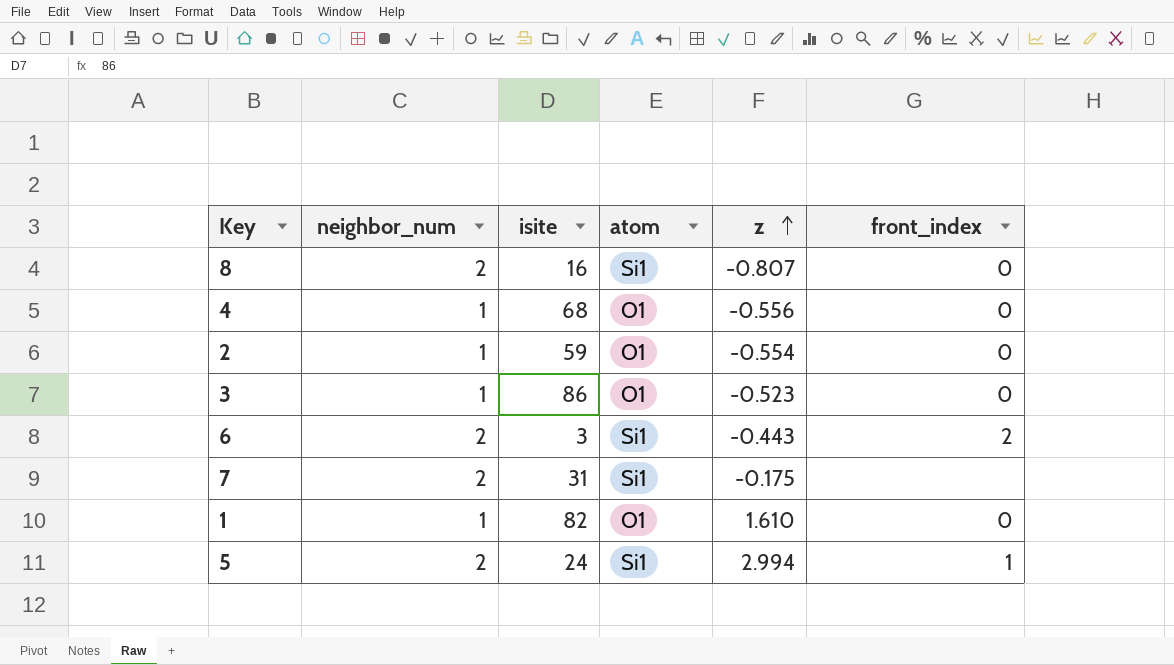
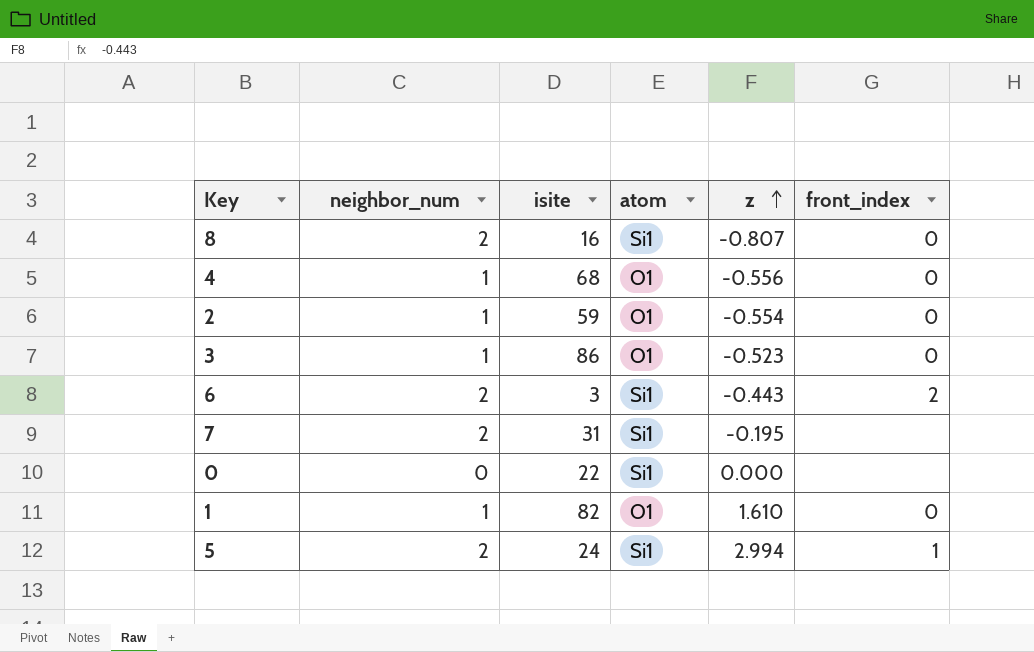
7 | z: -0.175 -> -0.195
row 0: none -> 0 | 22 | Si1 | 0.000 | none

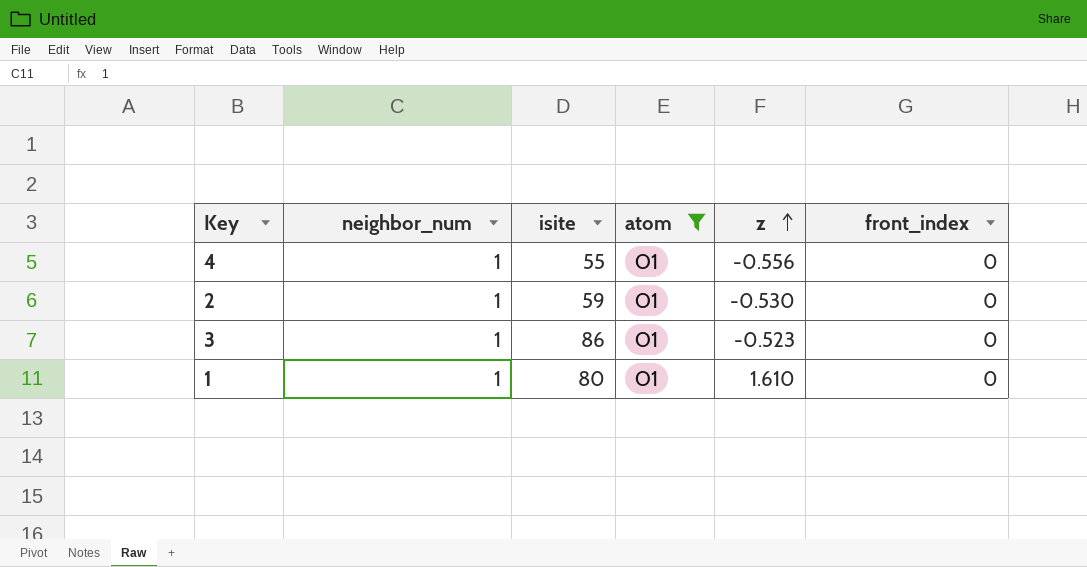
filter: none -> atom = O1
4 | isite: 68 -> 55
2 | z: -0.554 -> -0.530
1 | isite: 82 -> 80

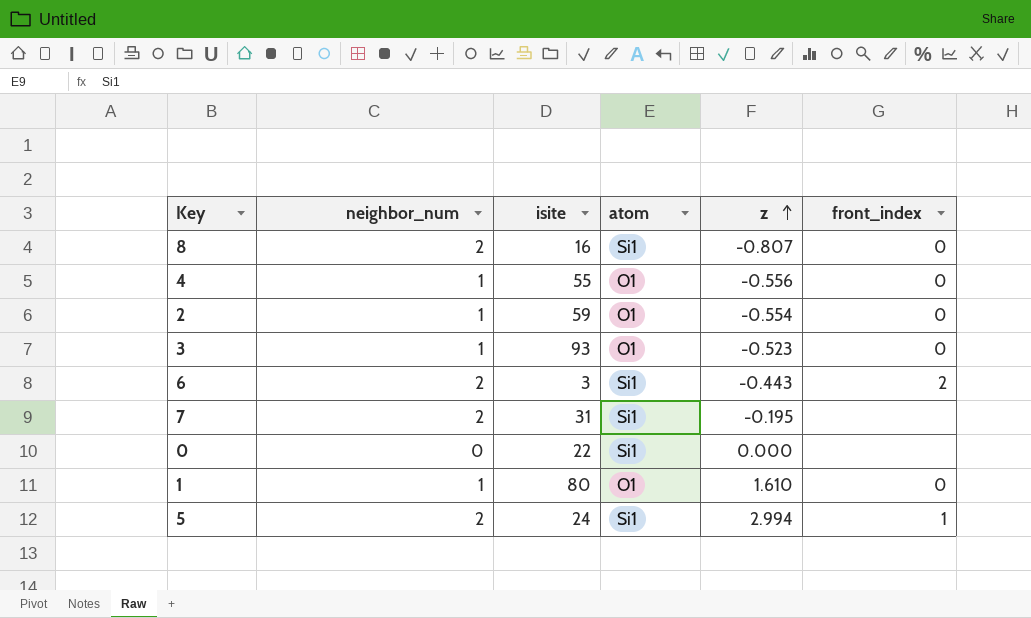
filter: atom = O1 -> none
2 | z: -0.530 -> -0.554
3 | isite: 86 -> 93

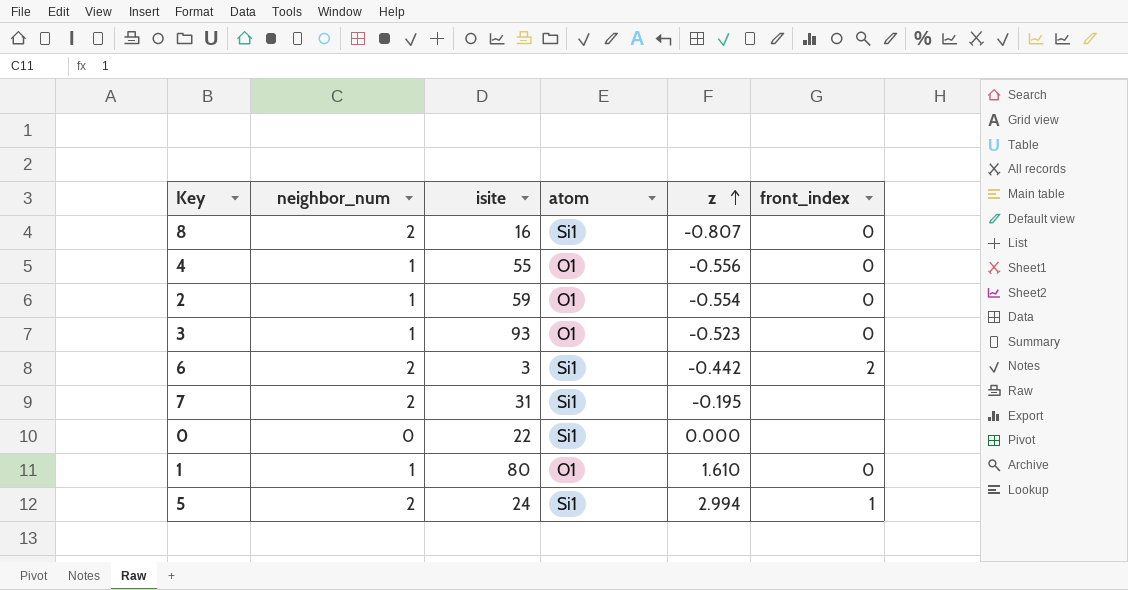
6 | z: -0.443 -> -0.442

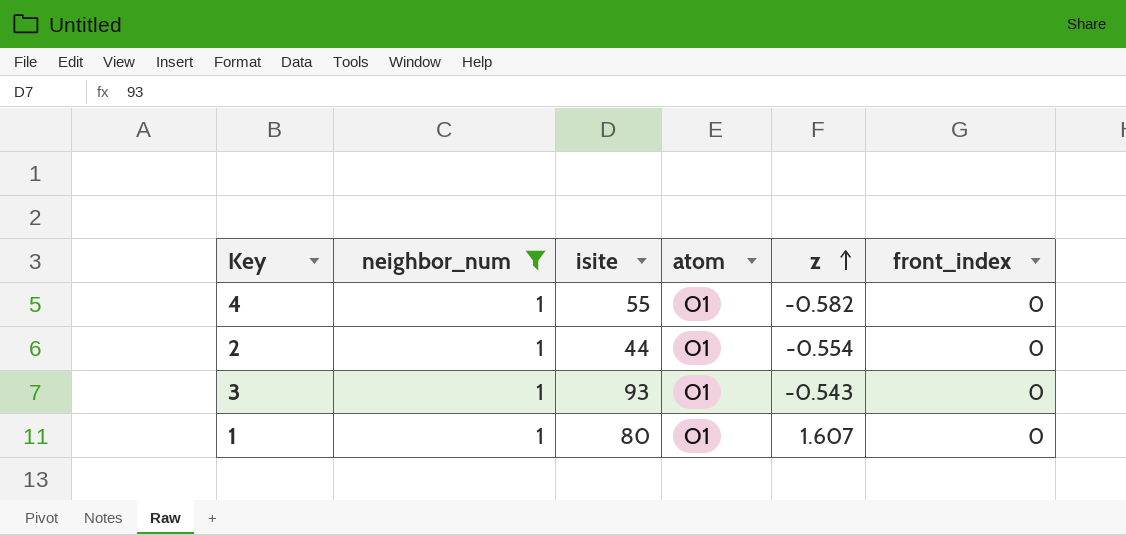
filter: none -> neighbor_num = 1
4 | z: -0.556 -> -0.582
2 | isite: 59 -> 44
3 | z: -0.523 -> -0.543
1 | z: 1.610 -> 1.607

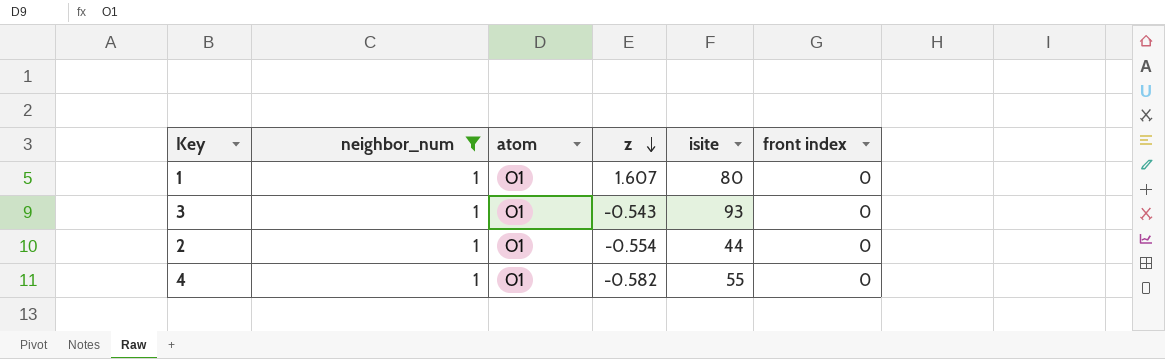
row order: z ascending -> z descending
column isite | position: 3 -> 5
column name: front_index -> front index

